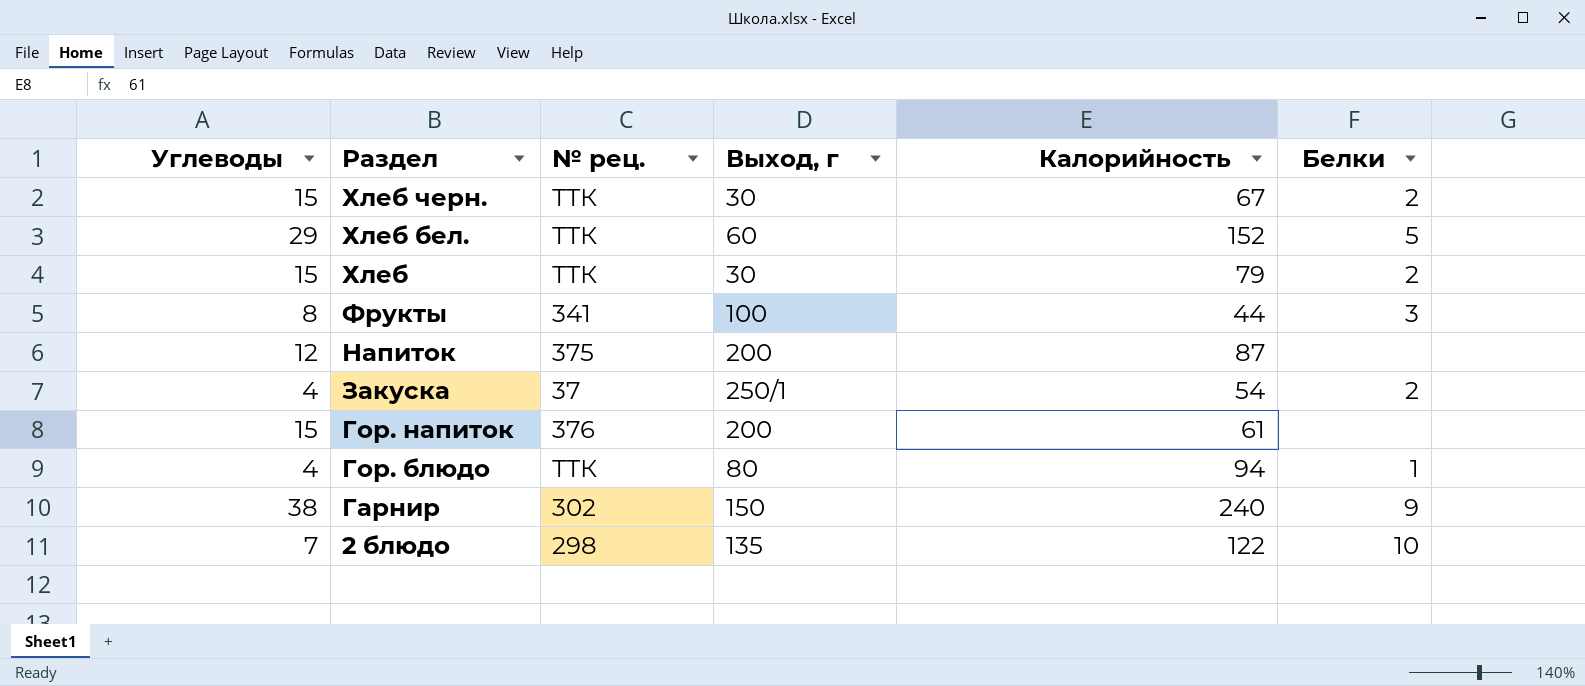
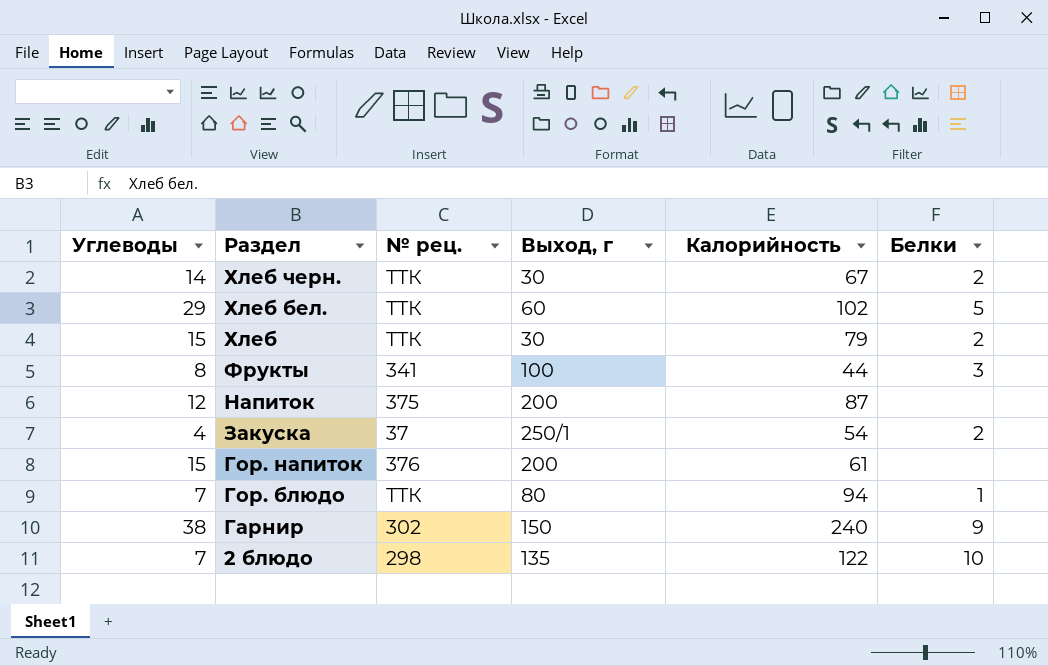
Хлеб черн. | Углеводы: 15 -> 14
Хлеб бел. | Калорийность: 152 -> 102
Гор. блюдо | Углеводы: 4 -> 7

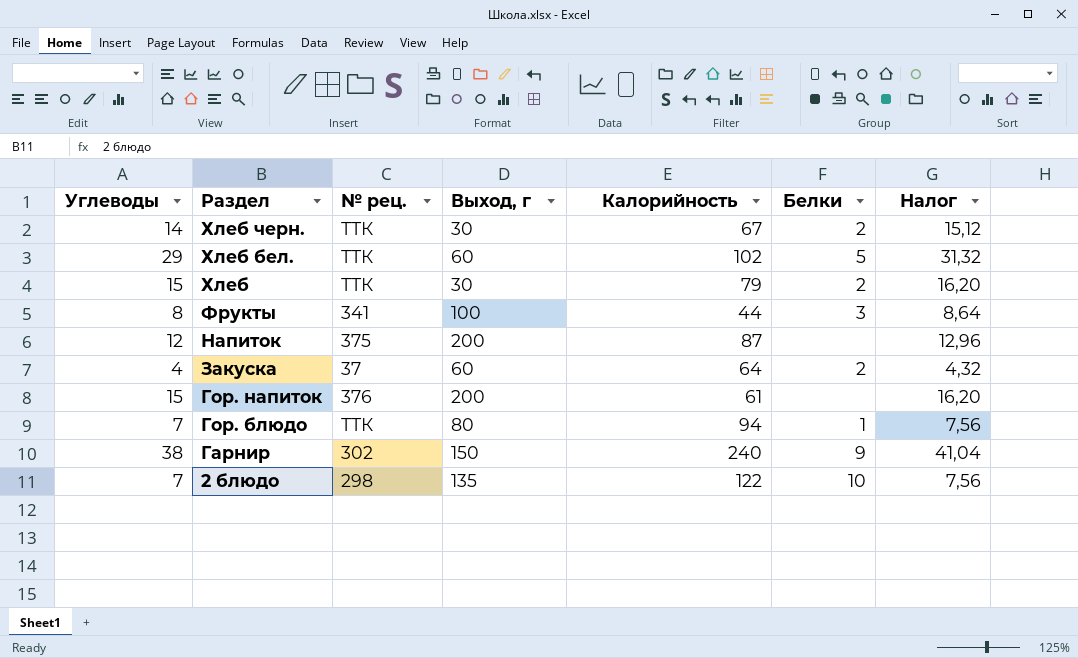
column Налог | formula: none -> [Углеводы] * 1,08
Закуска | Выход, г: 250/1 -> 60
Закуска | Калорийность: 54 -> 64

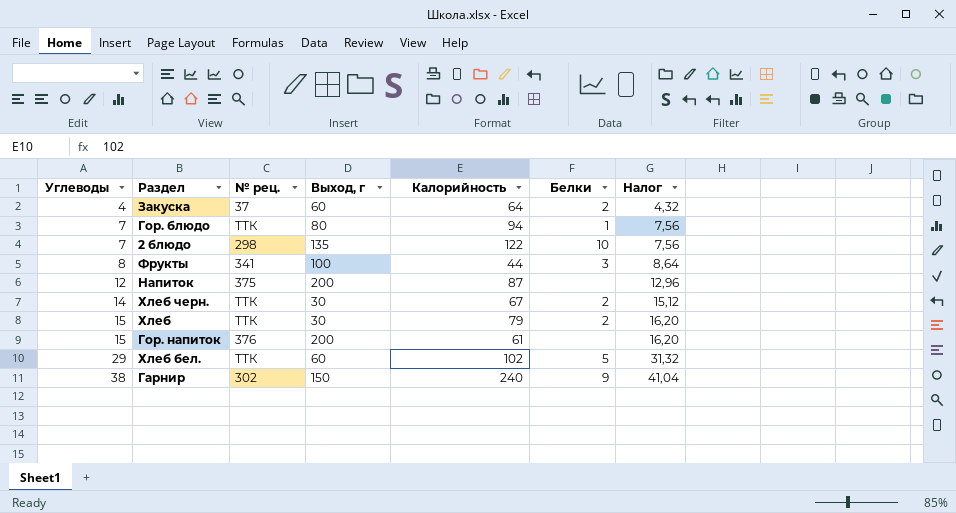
row order: Раздел descending -> Углеводы ascending

